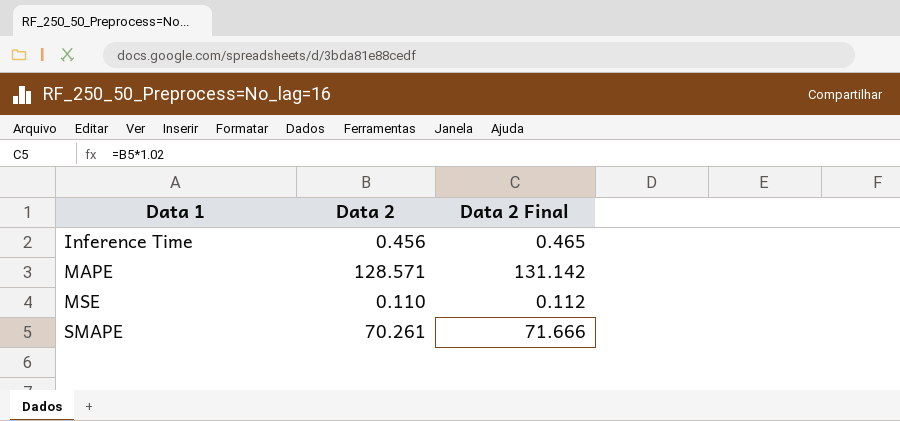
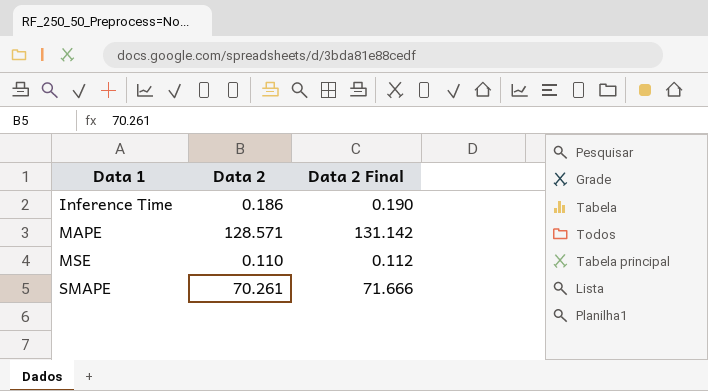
Inference Time | Data 2: 0.456 -> 0.186
Inference Time | Data 2 Final: 0.465 -> 0.190

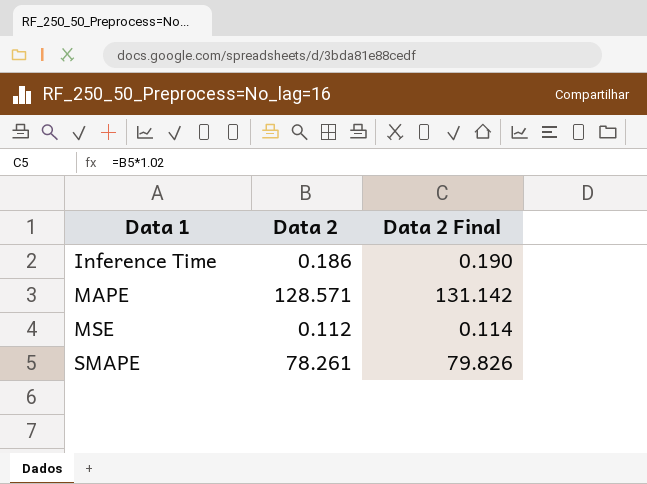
MSE | Data 2: 0.110 -> 0.112
MSE | Data 2 Final: 0.112 -> 0.114
SMAPE | Data 2: 70.261 -> 78.261
SMAPE | Data 2 Final: 71.666 -> 79.826

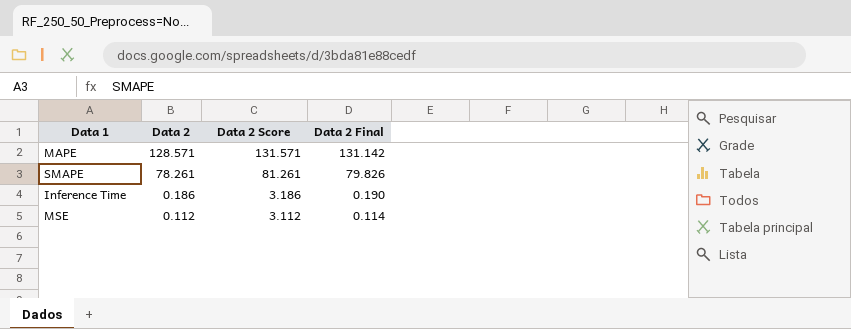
row order: Data 1 ascending -> Data 2 descending
column Data 2 Score | formula: none -> [Data 2] + 3

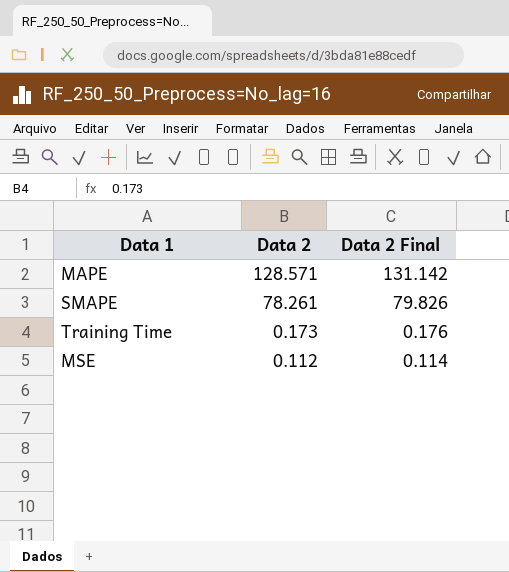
column Data 2 Score | formula: [Data 2] + 3 -> none
row Inference Time: 0.186 | 3.186 | 0.190 -> none
row Training Time: none -> 0.173 | 0.176

